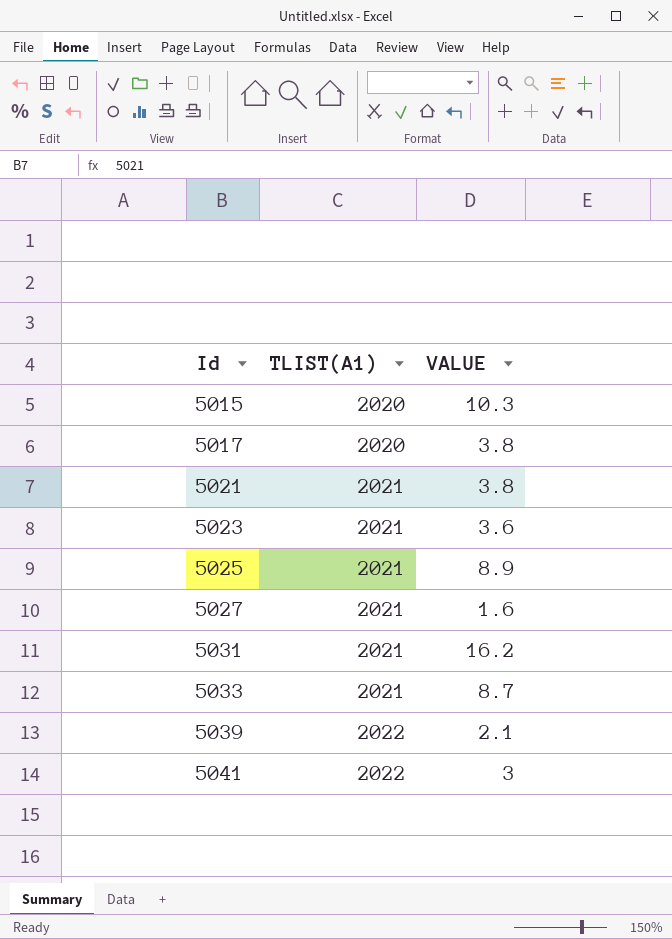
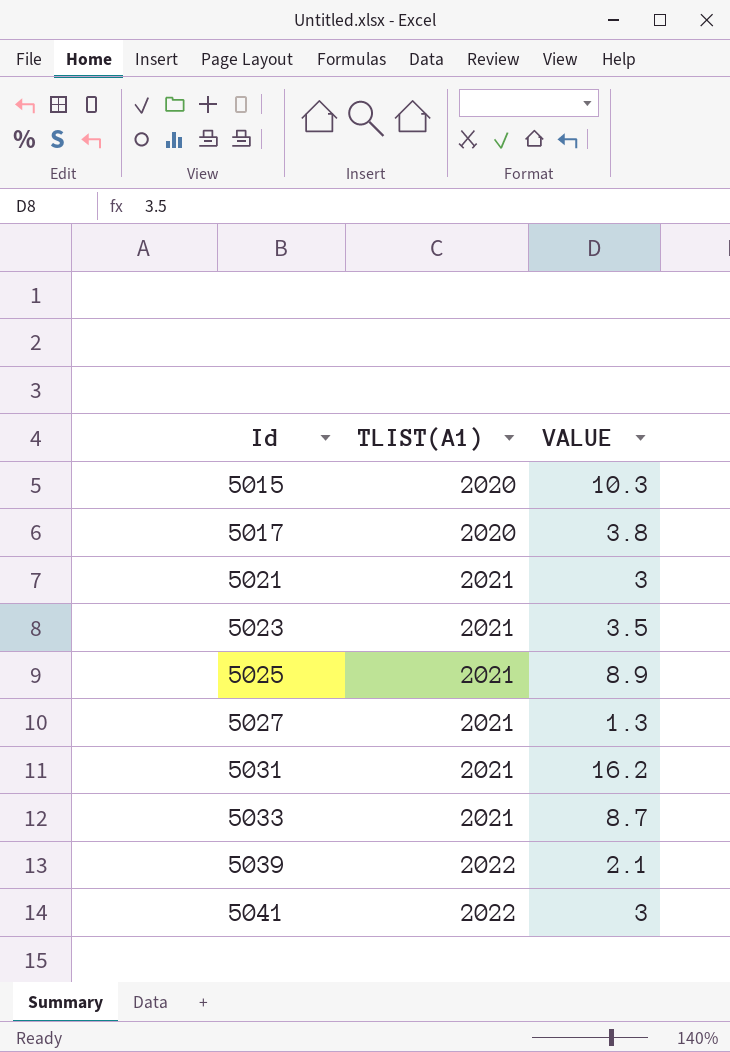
5021 | VALUE: 3.8 -> 3
5023 | VALUE: 3.6 -> 3.5
5027 | VALUE: 1.6 -> 1.3

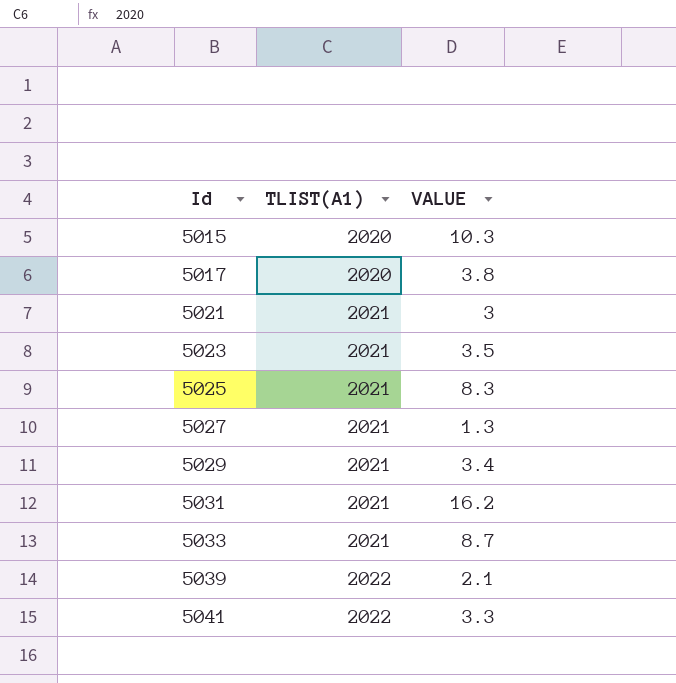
5025 | VALUE: 8.9 -> 8.3
row 5029: none -> 2021 | 3.4
5041 | VALUE: 3 -> 3.3

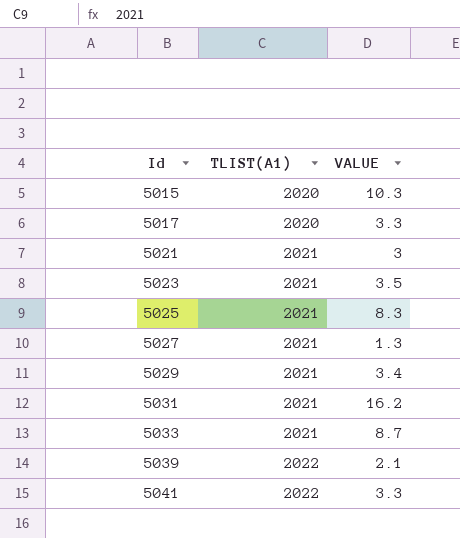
5017 | VALUE: 3.8 -> 3.3

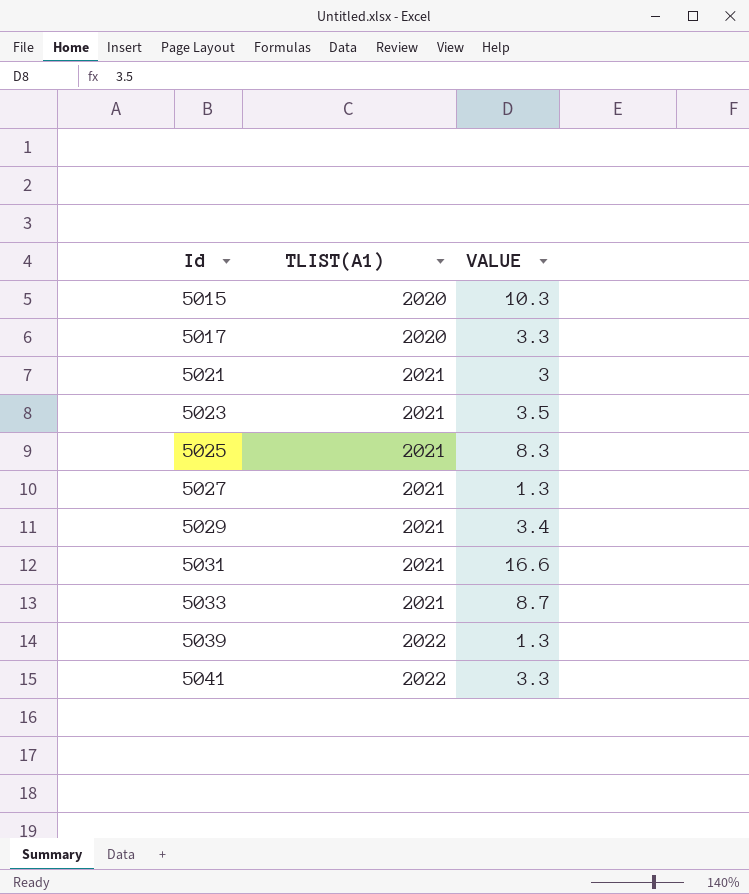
5031 | VALUE: 16.2 -> 16.6
5039 | VALUE: 2.1 -> 1.3

